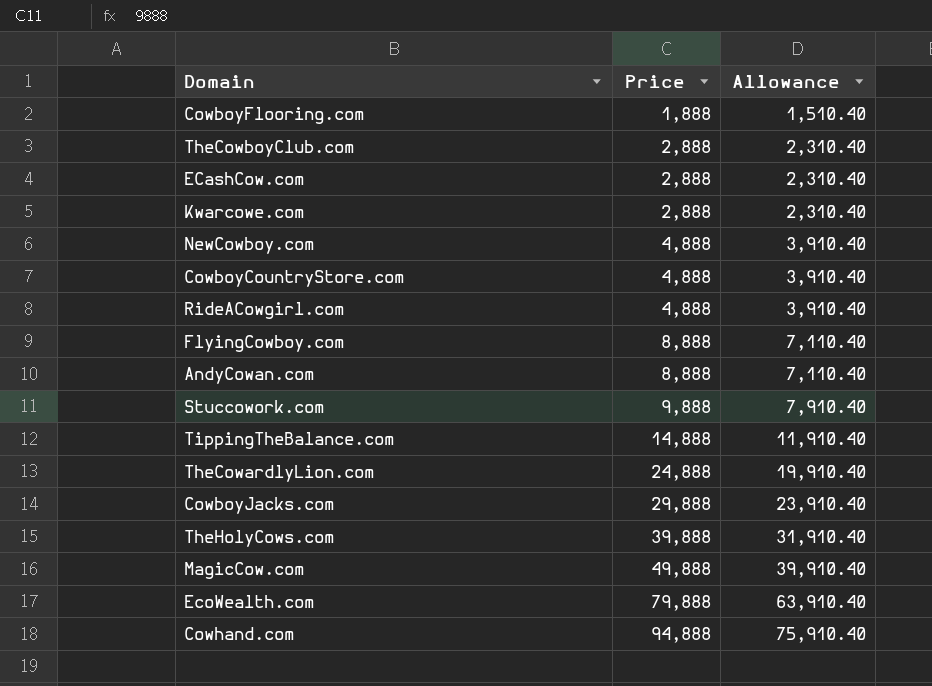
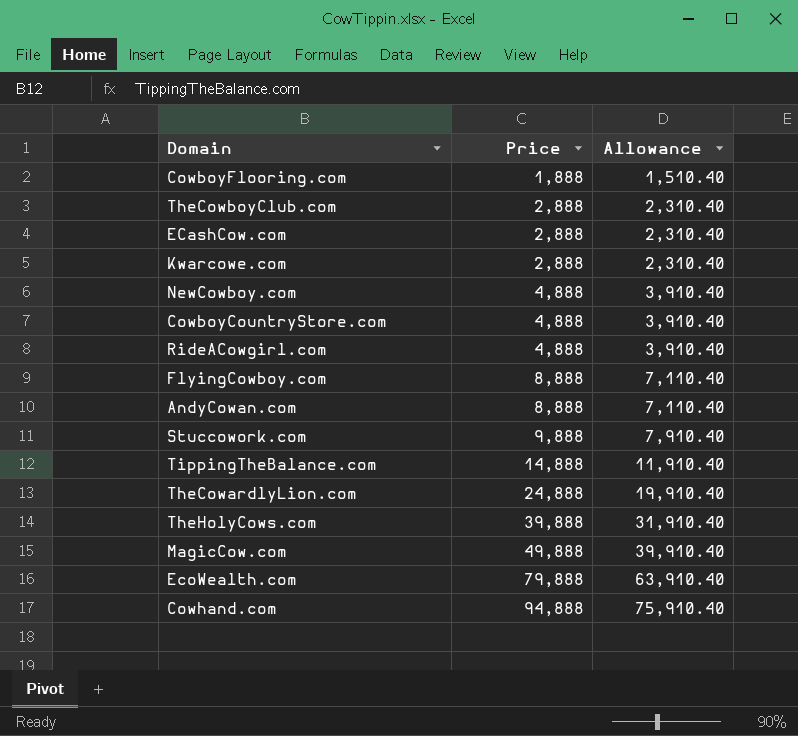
row CowboyJacks.com: 29,888 | 23,910.40 -> none

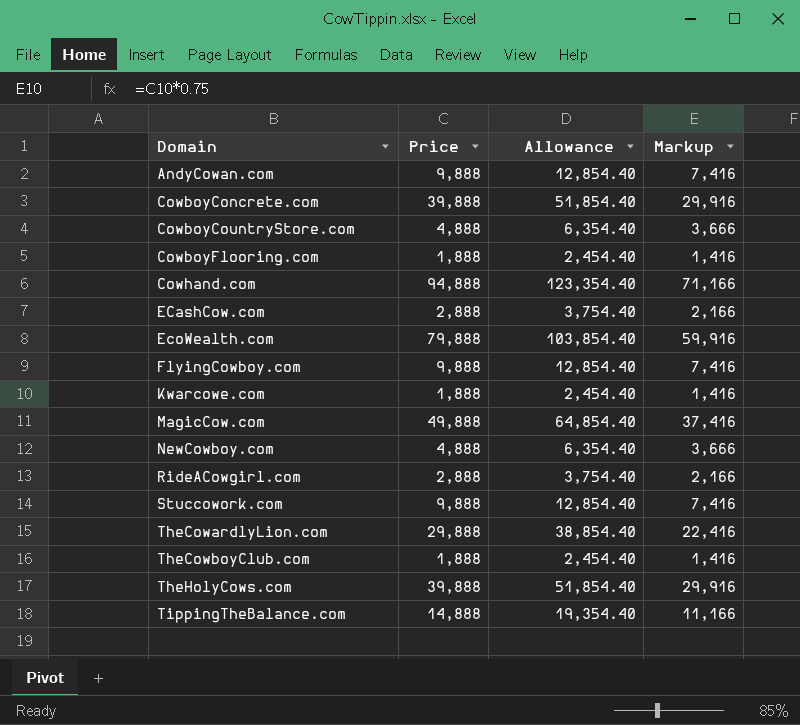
row order: Price ascending -> Domain ascending
column Allowance | formula: [Price] * 0.8 -> [Price] * 1.3
column Markup | formula: none -> [Price] * 0.75
AndyCowan.com | Price: 8,888 -> 9,888
row CowboyConcrete.com: none -> 39,888 | 51,854.40 | 29,916
FlyingCowboy.com | Price: 8,888 -> 9,888
Kwarcowe.com | Price: 2,888 -> 1,888
RideACowgirl.com | Price: 4,888 -> 2,888
TheCowardlyLion.com | Price: 24,888 -> 29,888
TheCowboyClub.com | Price: 2,888 -> 1,888

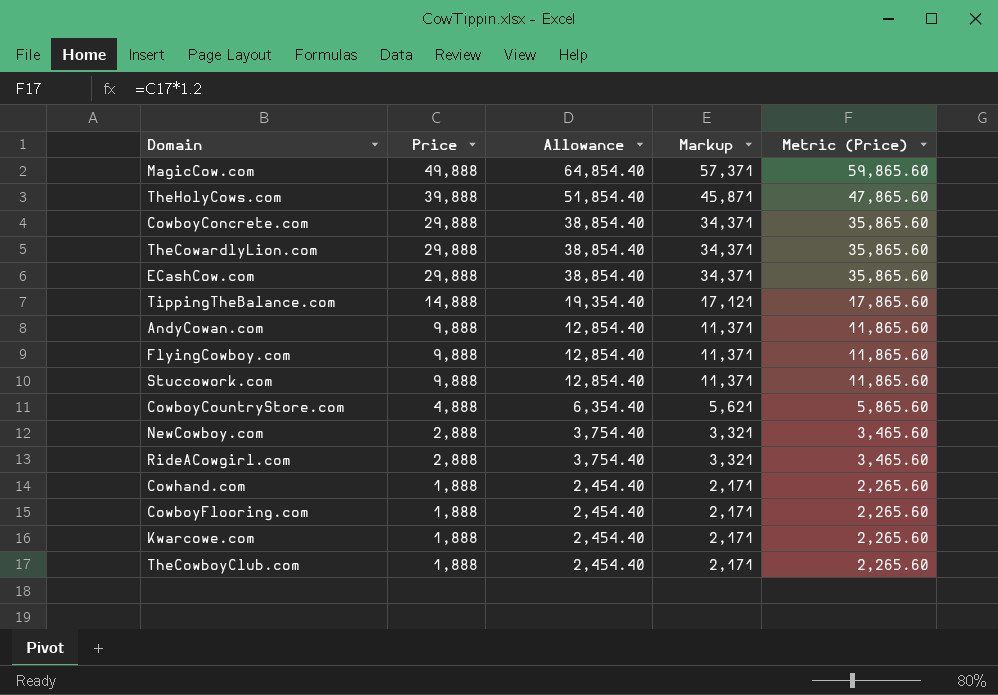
row order: Domain ascending -> Price descending
column Markup | formula: [Price] * 0.75 -> [Price] * 1.15
column Metric (Price) | formula: none -> [Price] * 1.2
row EcoWealth.com: 79,888 | 103,854.40 | 59,916 -> none
CowboyConcrete.com | Price: 39,888 -> 29,888
CowboyConcrete.com | Allowance: 51,854.40 -> 38,854.40
ECashCow.com | Price: 2,888 -> 29,888
ECashCow.com | Allowance: 3,754.40 -> 38,854.40
NewCowboy.com | Price: 4,888 -> 2,888
NewCowboy.com | Allowance: 6,354.40 -> 3,754.40
Cowhand.com | Price: 94,888 -> 1,888
Cowhand.com | Allowance: 123,354.40 -> 2,454.40

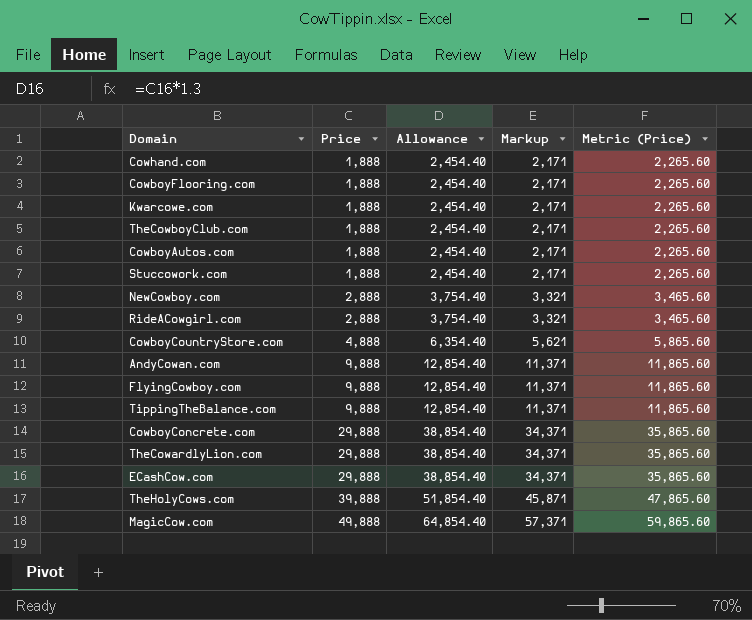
row order: Price descending -> Price ascending
row CowboyAutos.com: none -> 1,888 | 2,454.40 | 2,171 | 2,265.60
Stuccowork.com | Price: 9,888 -> 1,888
Stuccowork.com | Allowance: 12,854.40 -> 2,454.40
Stuccowork.com | Markup: 11,371 -> 2,171
Stuccowork.com | Metric (Price): 11,865.60 -> 2,265.60
TippingTheBalance.com | Price: 14,888 -> 9,888
TippingTheBalance.com | Allowance: 19,354.40 -> 12,854.40
TippingTheBalance.com | Markup: 17,121 -> 11,371
TippingTheBalance.com | Metric (Price): 17,865.60 -> 11,865.60

